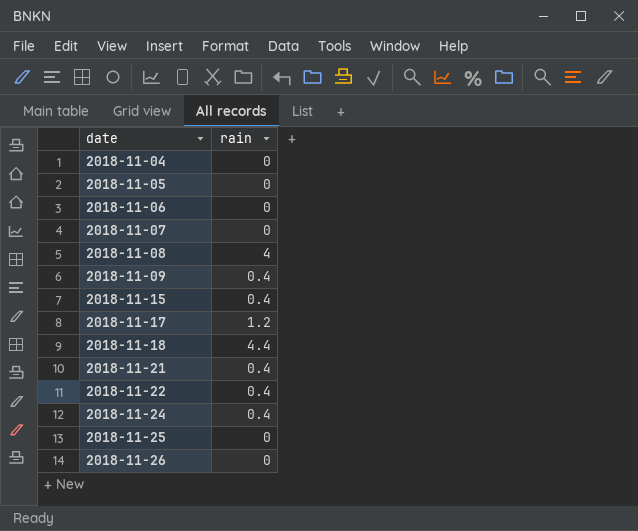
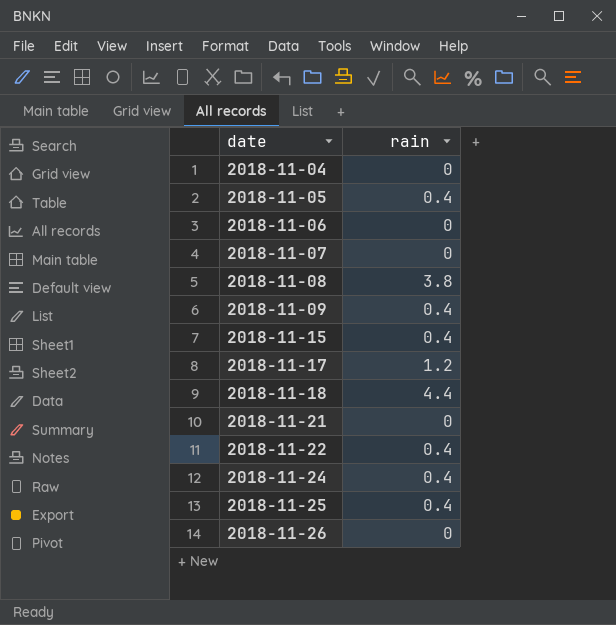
2018-11-05 | rain: 0 -> 0.4
2018-11-08 | rain: 4 -> 3.8
2018-11-21 | rain: 0.4 -> 0
2018-11-25 | rain: 0 -> 0.4

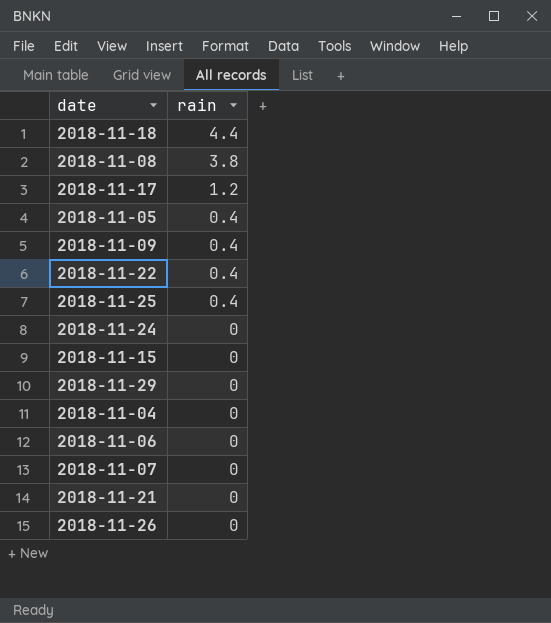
row order: date ascending -> rain descending
2018-11-24 | rain: 0.4 -> 0
2018-11-15 | rain: 0.4 -> 0
row 2018-11-29: none -> 0

